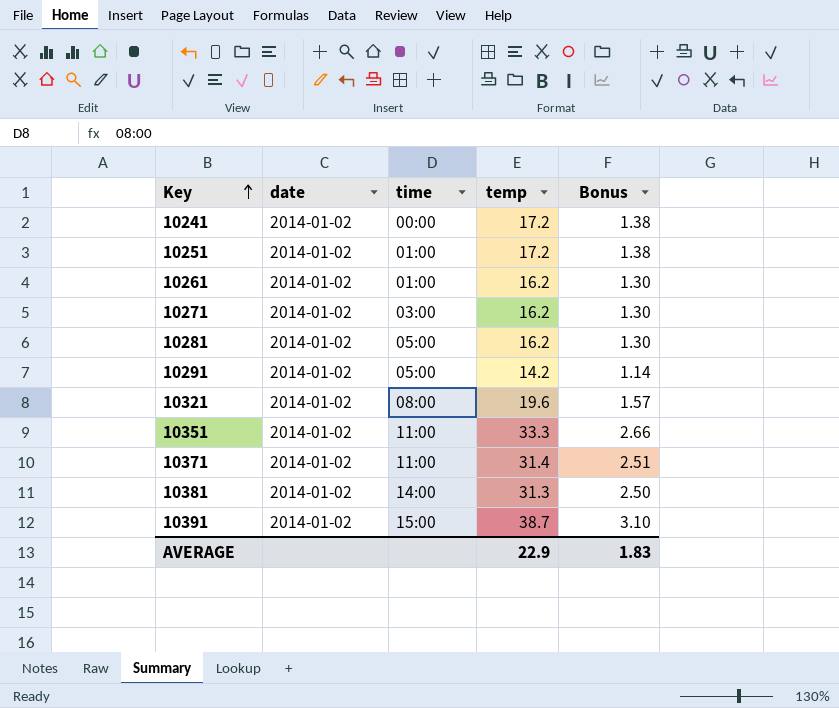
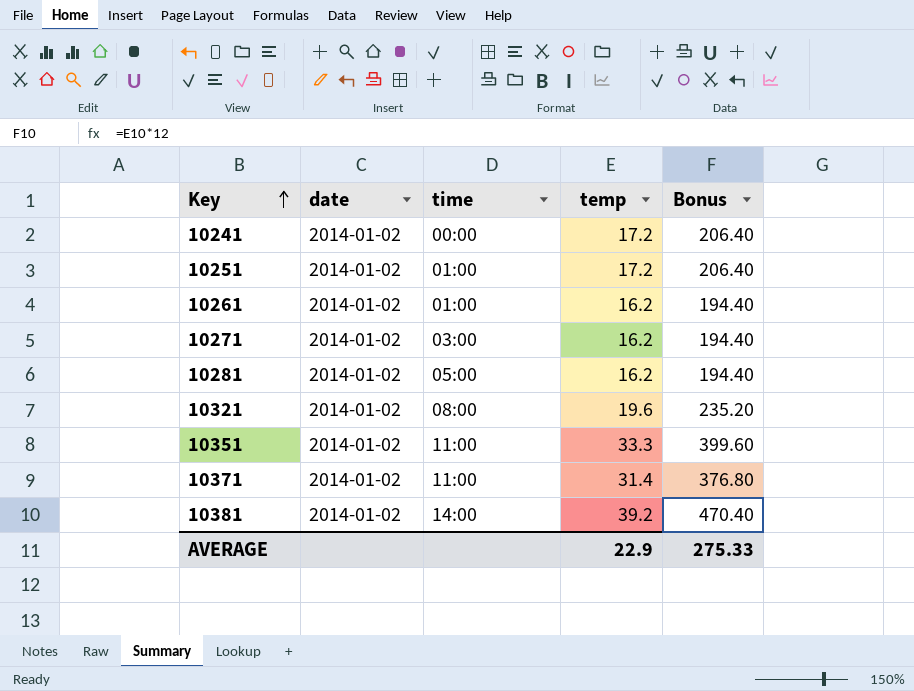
column Bonus | formula: [temp] * 0.08 -> [temp] * 12
row 10291: 2014-01-02 | 05:00 | 14.2 | 1.14 -> none
row 10391: 2014-01-02 | 15:00 | 38.7 | 3.10 -> none
10381 | temp: 31.3 -> 39.2
AVERAGE | Bonus: 1.83 -> 275.33

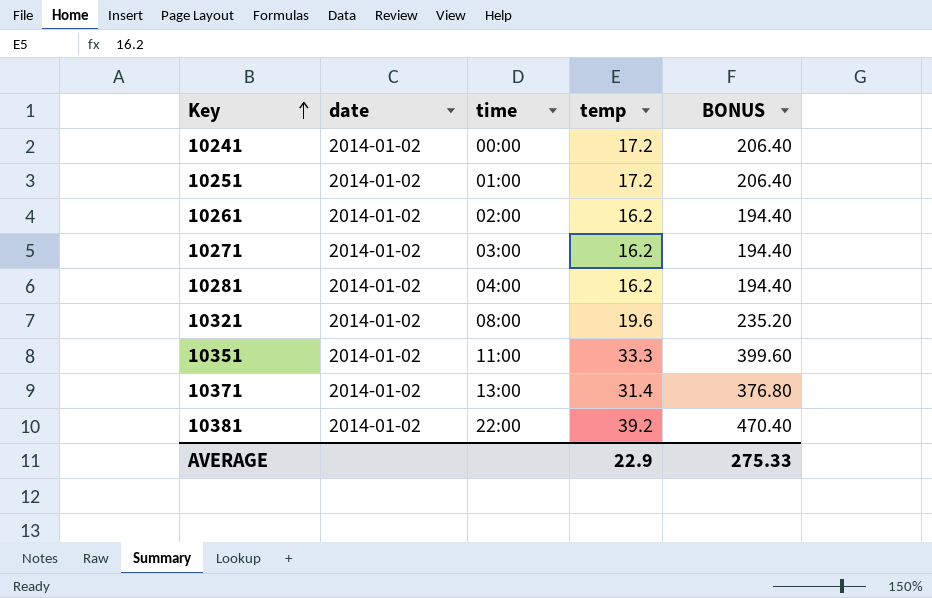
column name: Bonus -> BONUS
10261 | time: 01:00 -> 02:00
10281 | time: 05:00 -> 04:00
10371 | time: 11:00 -> 13:00
10381 | time: 14:00 -> 22:00

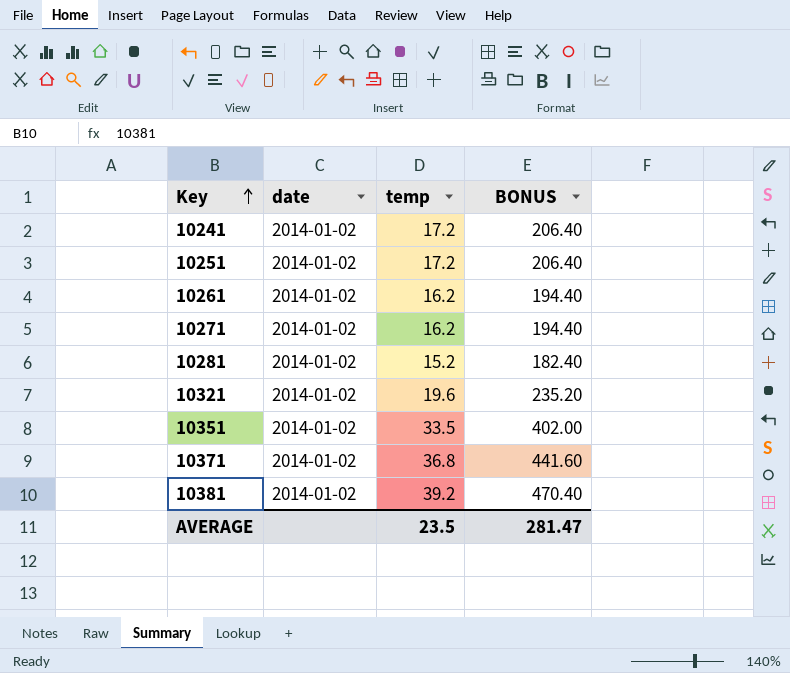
column time | position: 3 -> none
10281 | temp: 16.2 -> 15.2
10281 | BONUS: 194.40 -> 182.40
10351 | temp: 33.3 -> 33.5
10351 | BONUS: 399.60 -> 402.00
10371 | temp: 31.4 -> 36.8
10371 | BONUS: 376.80 -> 441.60
AVERAGE | temp: 22.9 -> 23.5
AVERAGE | BONUS: 275.33 -> 281.47

